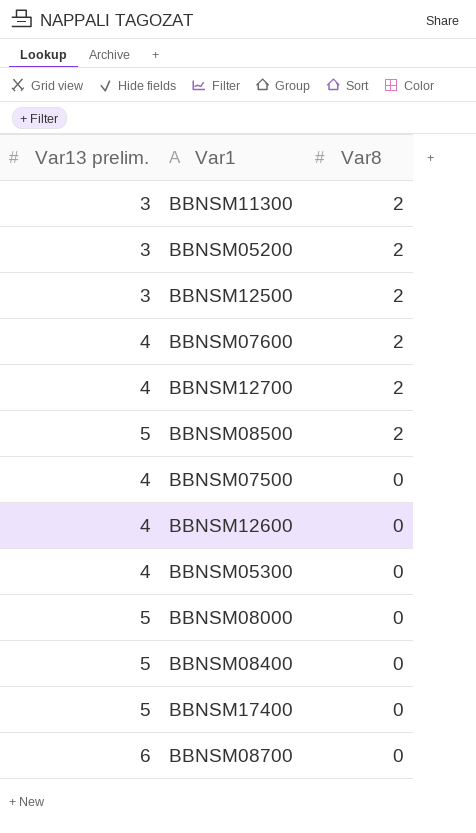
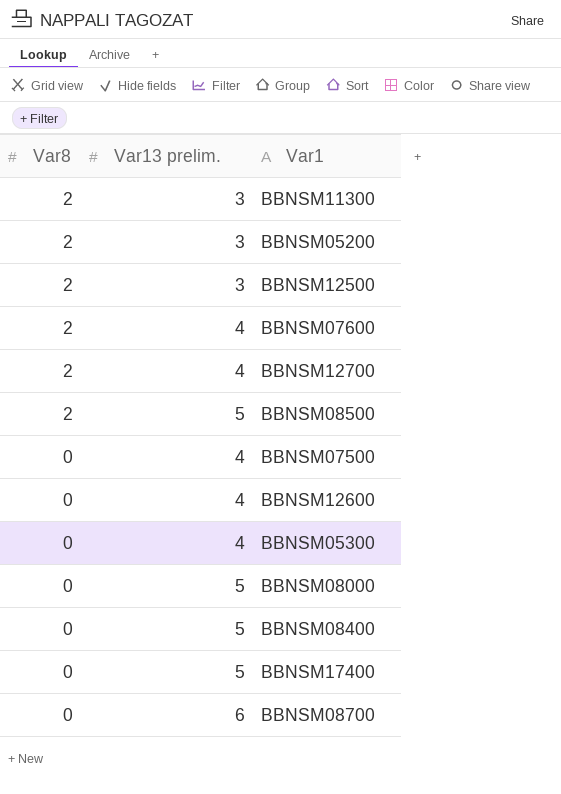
column Var8 | position: 3 -> 1

